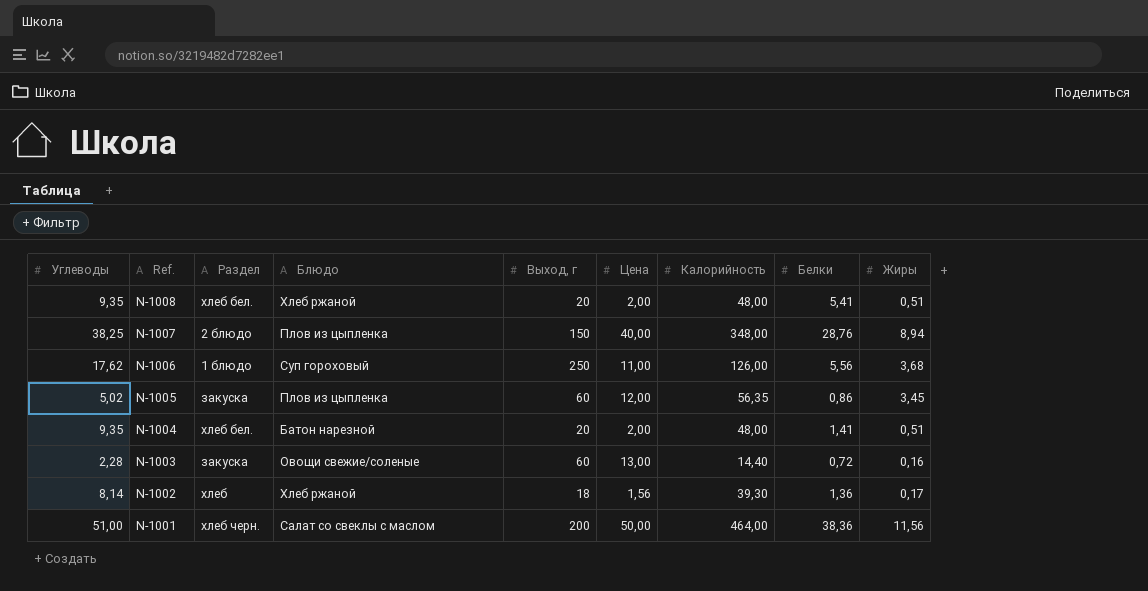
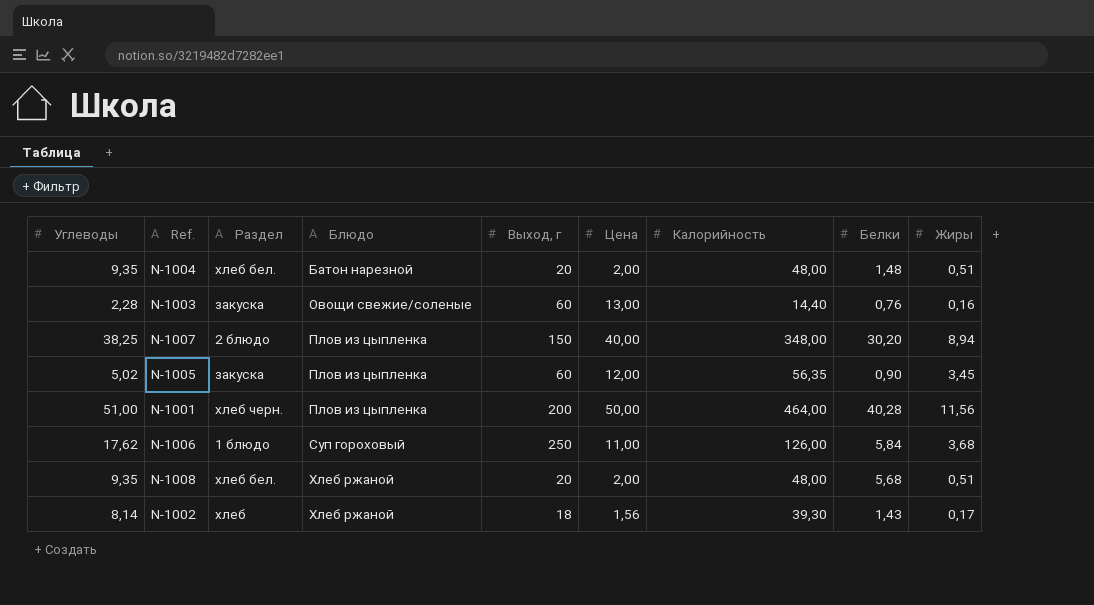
row order: Ref. descending -> Блюдо ascending
N-1004 | Белки: 1,41 -> 1,48
N-1003 | Белки: 0,72 -> 0,76
N-1007 | Белки: 28,76 -> 30,20
N-1005 | Белки: 0,86 -> 0,90
N-1001 | Блюдо: Салат со свеклы с маслом -> Плов из цыпленка
N-1001 | Белки: 38,36 -> 40,28
N-1006 | Белки: 5,56 -> 5,84
N-1008 | Белки: 5,41 -> 5,68
N-1002 | Белки: 1,36 -> 1,43

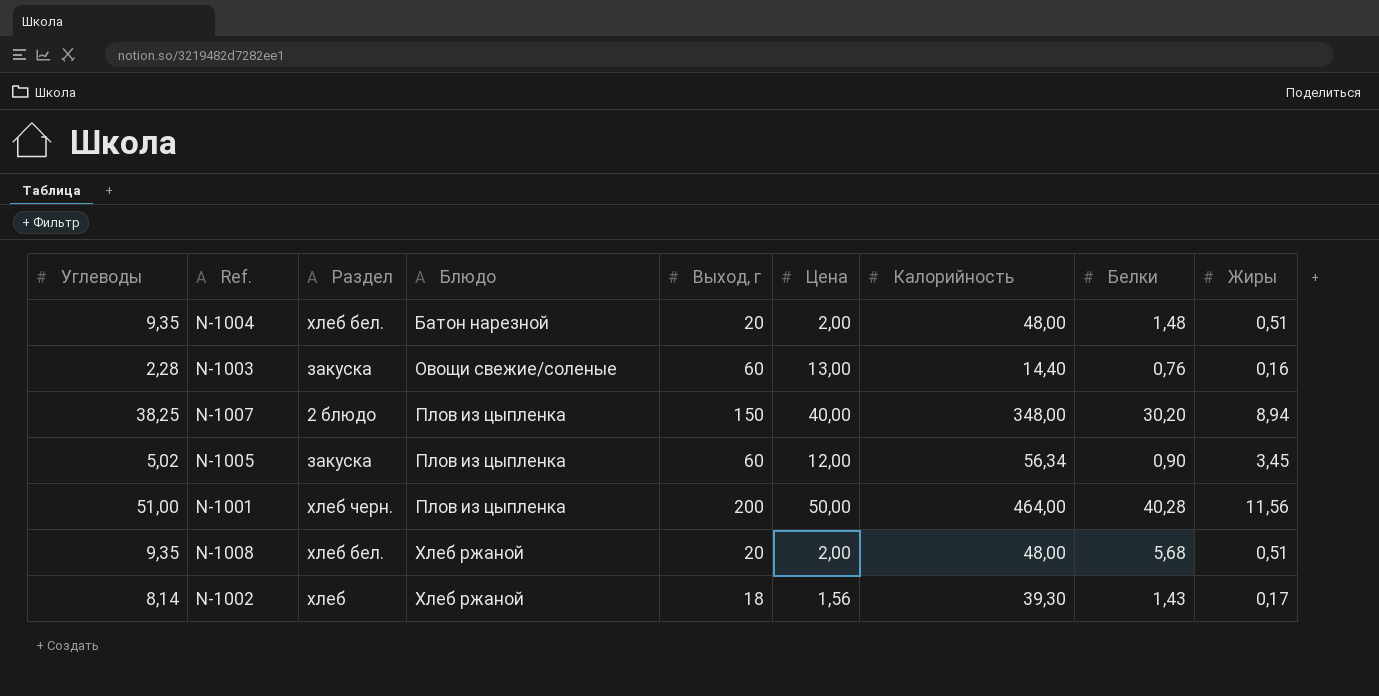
row N-1006: 17,62 | 1 блюдо | Суп гороховый | 250 | 11,00 | 126,00 | 5,84 | 3,68 -> none
N-1005 | Калорийность: 56,35 -> 56,34

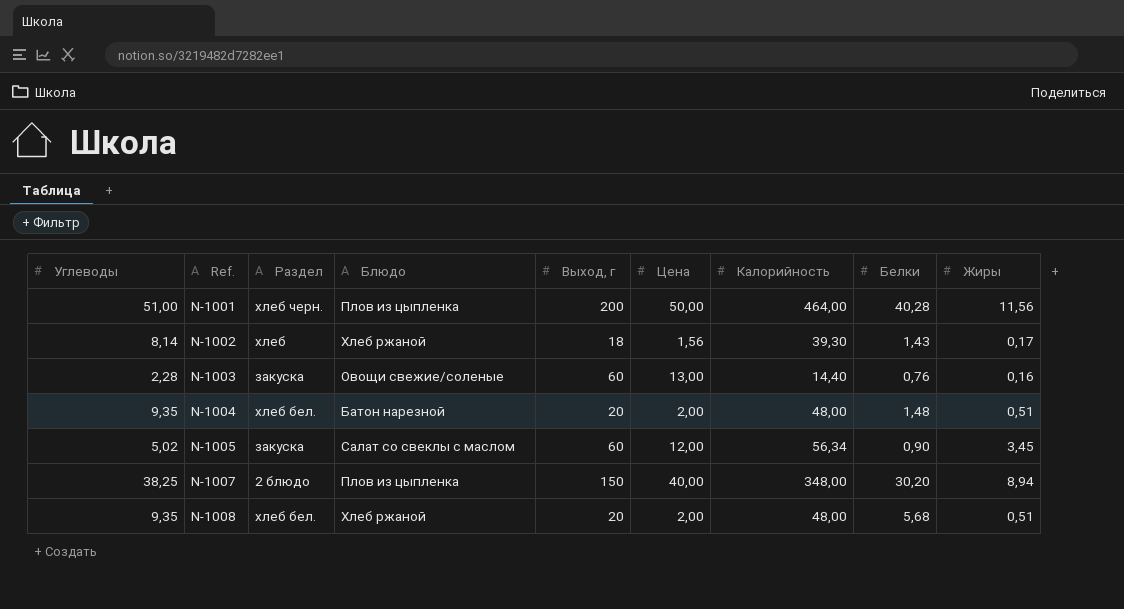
row order: Блюдо ascending -> Ref. ascending
N-1005 | Блюдо: Плов из цыпленка -> Салат со свеклы с маслом

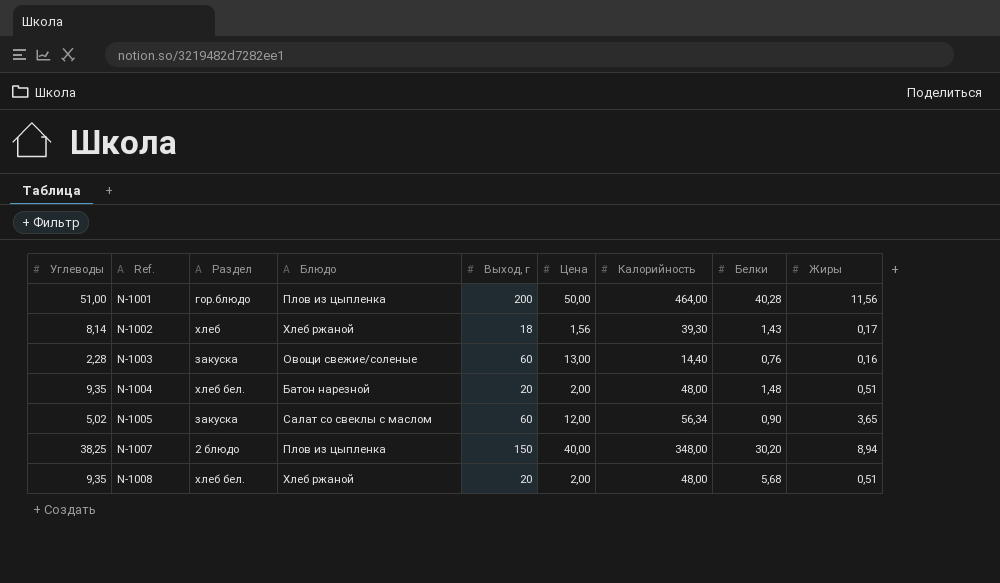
N-1001 | Раздел: хлеб черн. -> гор.блюдо
N-1005 | Жиры: 3,45 -> 3,65

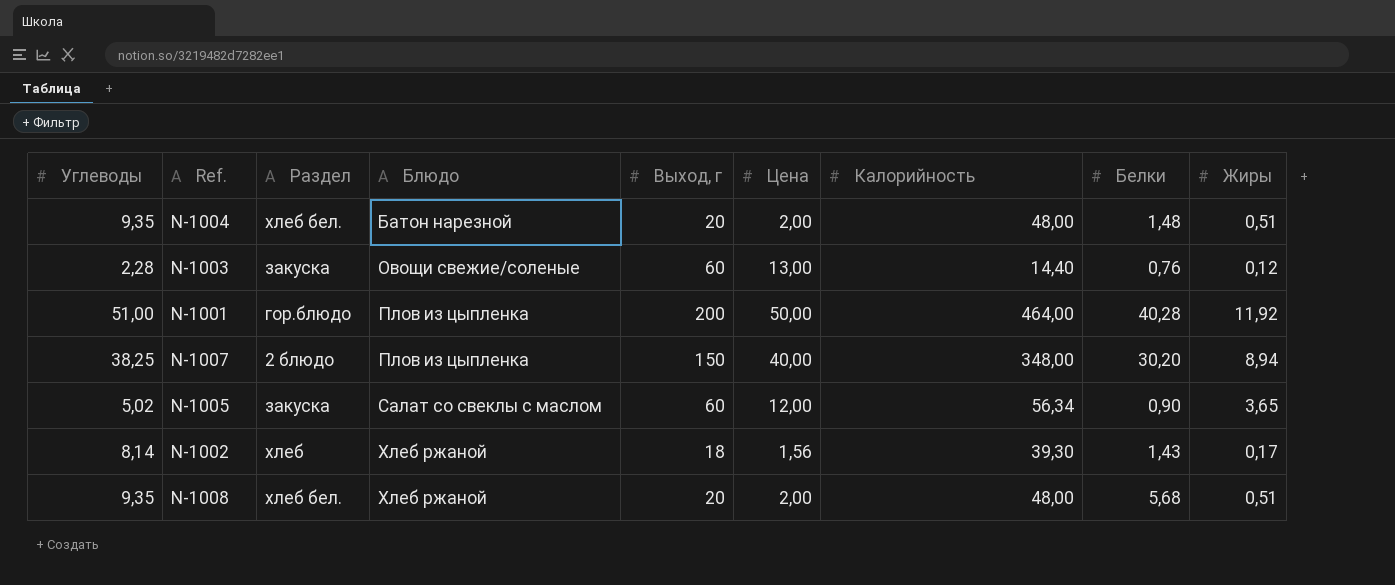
row order: Ref. ascending -> Блюдо ascending
N-1003 | Жиры: 0,16 -> 0,12
N-1001 | Жиры: 11,56 -> 11,92

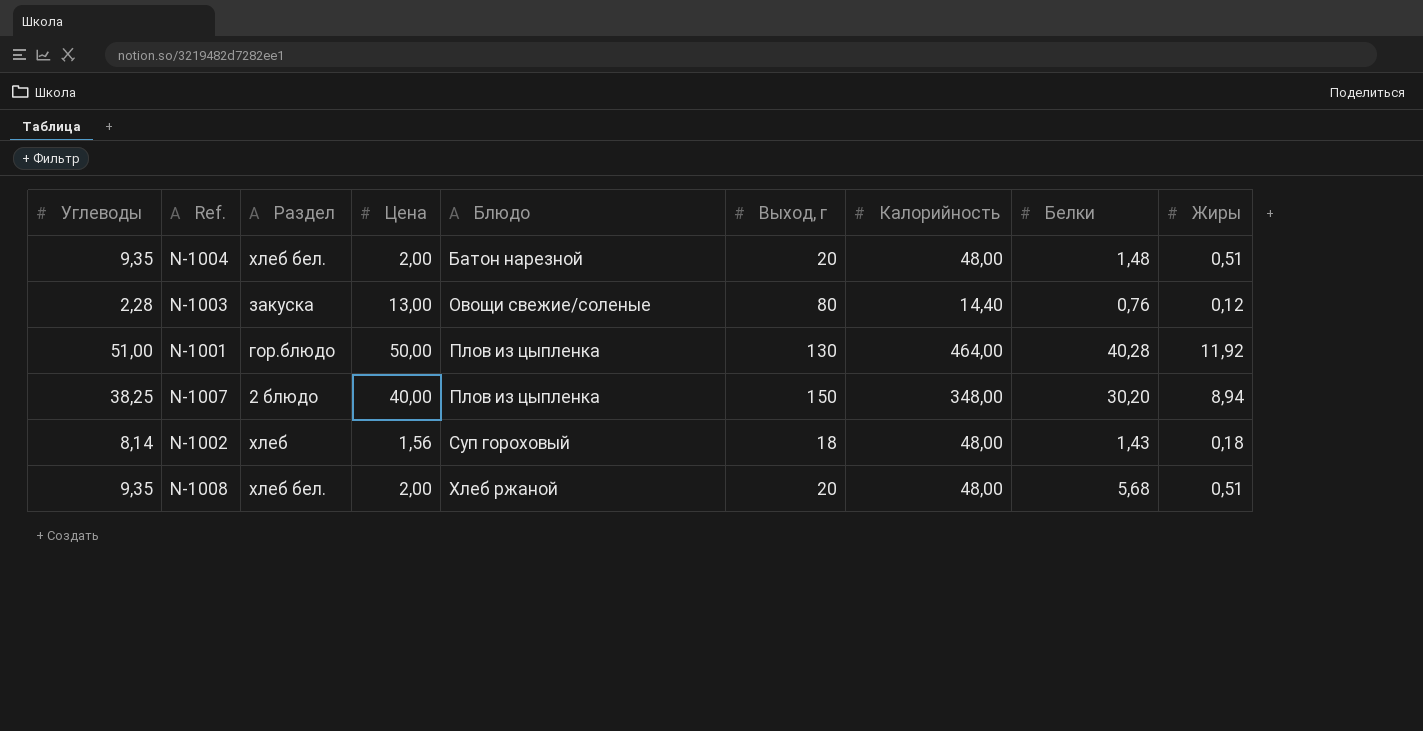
column Цена | position: 6 -> 4
row N-1005: 5,02 | закуска | Салат со свеклы с маслом | 60 | 12,00 | 56,34 | 0,90 | 3,65 -> none
N-1003 | Выход, г: 60 -> 80
N-1001 | Выход, г: 200 -> 130
N-1002 | Блюдо: Хлеб ржаной -> Суп гороховый
N-1002 | Калорийность: 39,30 -> 48,00
N-1002 | Жиры: 0,17 -> 0,18

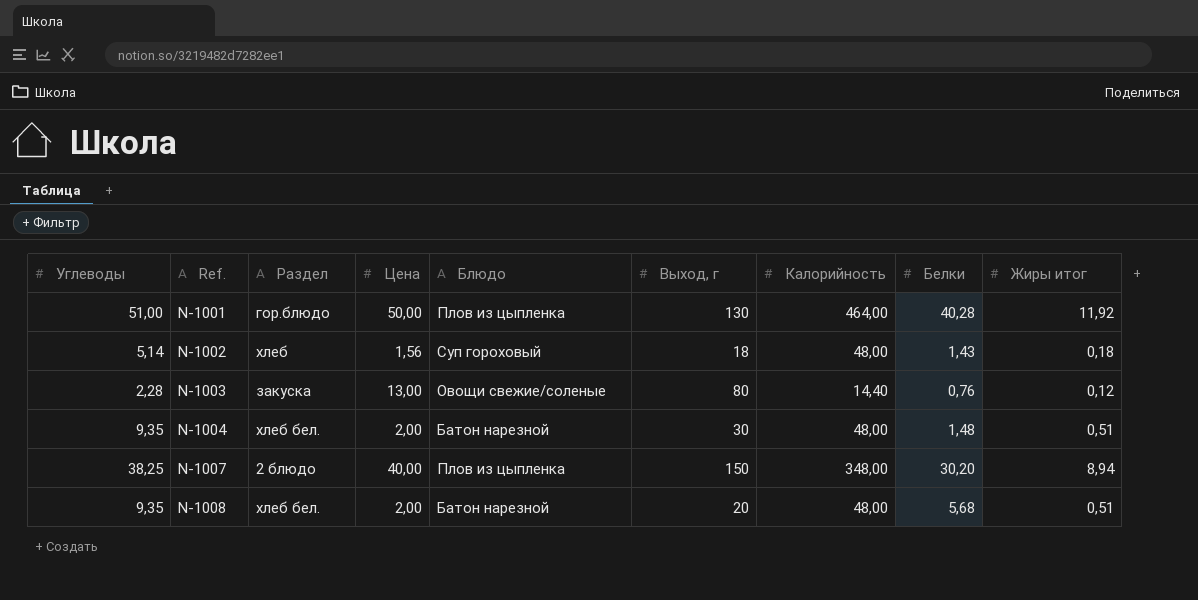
row order: Блюдо ascending -> Ref. ascending
column name: Жиры -> Жиры итог
N-1002 | Углеводы: 8,14 -> 5,14
N-1004 | Выход, г: 20 -> 30
N-1008 | Блюдо: Хлеб ржаной -> Батон нарезной

